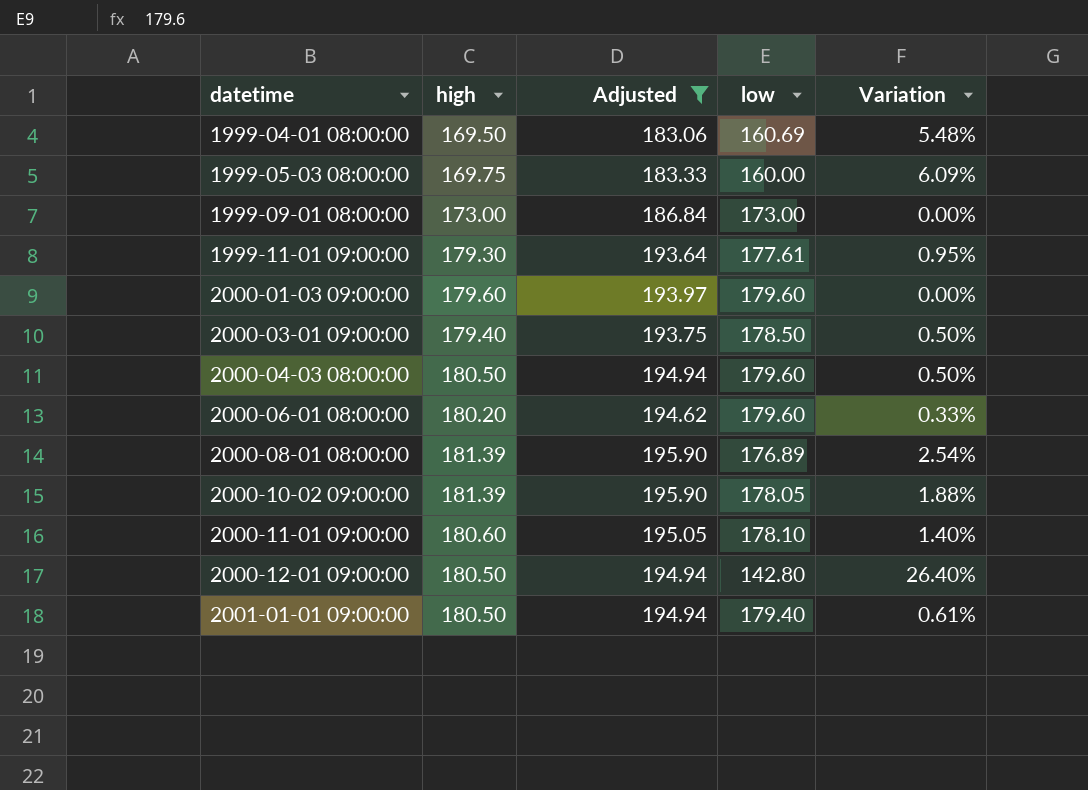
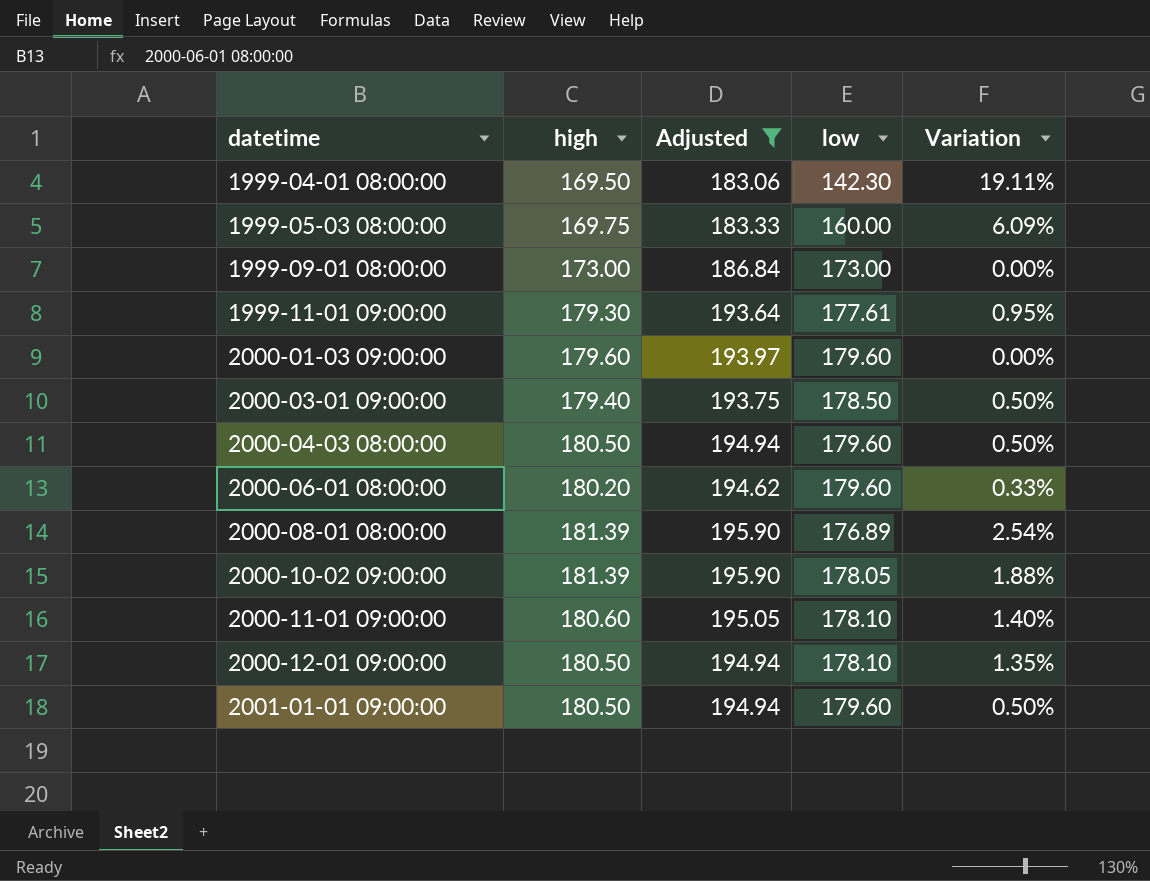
1999-04-01 08:00:00 | low: 160.69 -> 142.30
1999-04-01 08:00:00 | Variation: 5.48% -> 19.11%
2000-12-01 09:00:00 | low: 142.80 -> 178.10
2000-12-01 09:00:00 | Variation: 26.40% -> 1.35%
2001-01-01 09:00:00 | low: 179.40 -> 179.60
2001-01-01 09:00:00 | Variation: 0.61% -> 0.50%

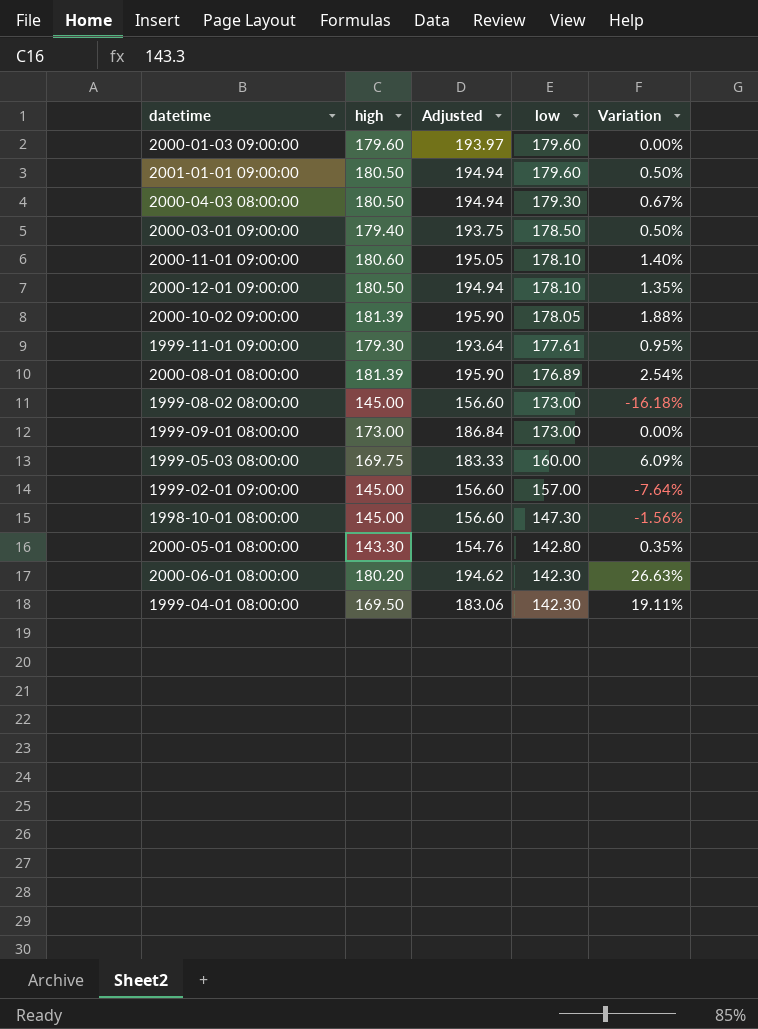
filter: Adjusted >= 183.06 -> none
row order: datetime ascending -> low descending
2000-04-03 08:00:00 | low: 179.60 -> 179.30
2000-04-03 08:00:00 | Variation: 0.50% -> 0.67%
2000-06-01 08:00:00 | low: 179.60 -> 142.30
2000-06-01 08:00:00 | Variation: 0.33% -> 26.63%

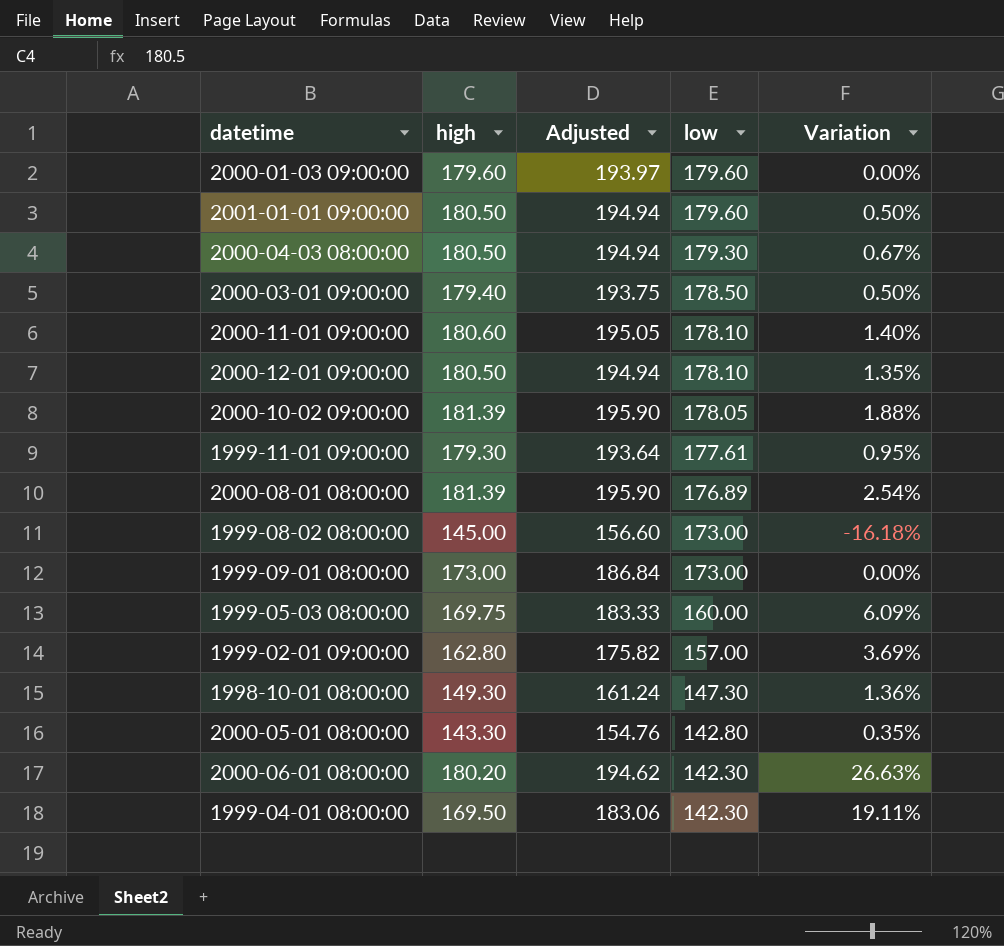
1999-02-01 09:00:00 | high: 145.00 -> 162.80
1999-02-01 09:00:00 | Adjusted: 156.60 -> 175.82
1999-02-01 09:00:00 | Variation: -7.64% -> 3.69%
1998-10-01 08:00:00 | high: 145.00 -> 149.30
1998-10-01 08:00:00 | Adjusted: 156.60 -> 161.24
1998-10-01 08:00:00 | Variation: -1.56% -> 1.36%

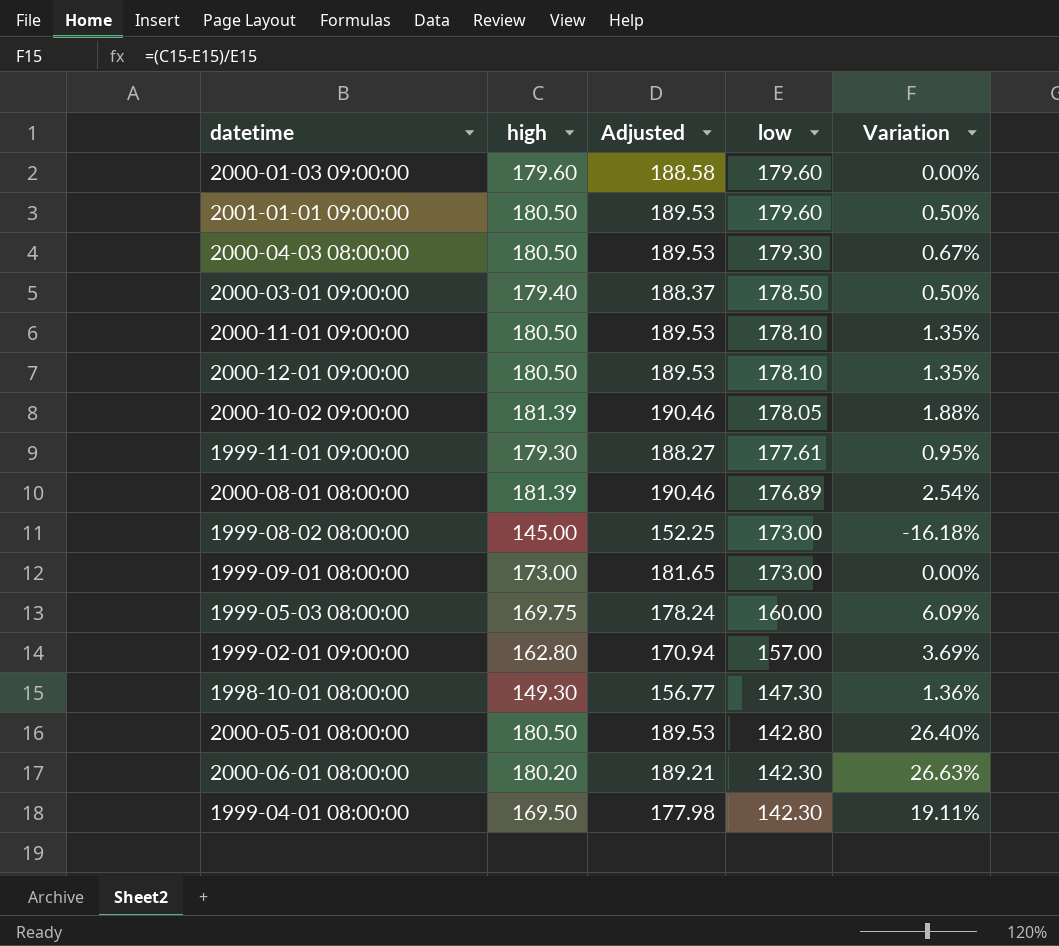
column Adjusted | formula: [high] * 1.08 -> [high] * 1.05
2000-11-01 09:00:00 | high: 180.60 -> 180.50
2000-11-01 09:00:00 | Variation: 1.40% -> 1.35%
2000-05-01 08:00:00 | high: 143.30 -> 180.50
2000-05-01 08:00:00 | Variation: 0.35% -> 26.40%

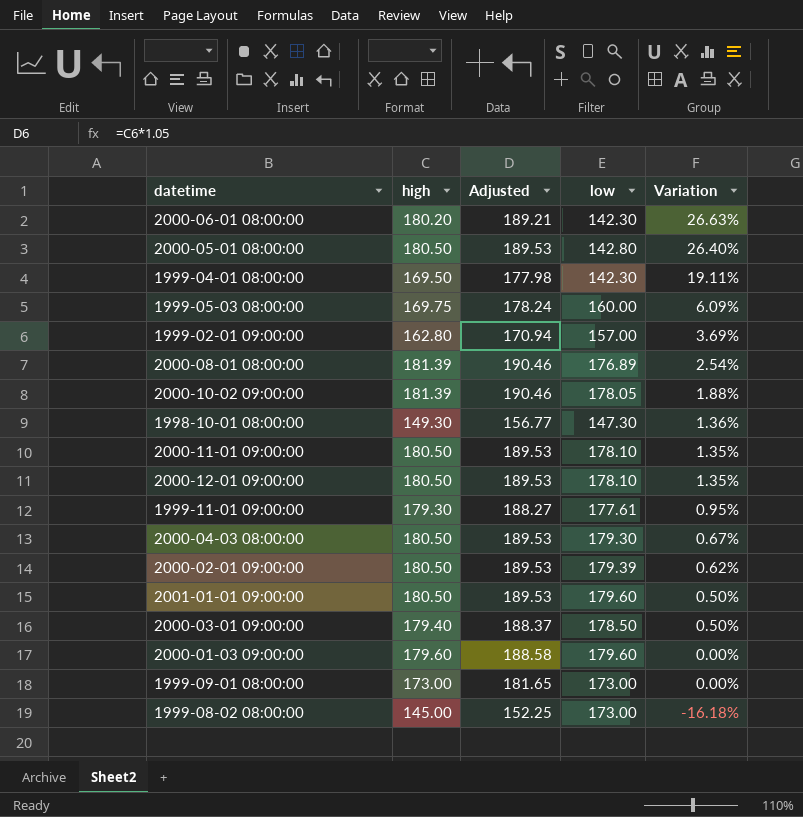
row order: low descending -> Variation descending
row 2000-02-01 09:00:00: none -> 180.50 | 189.53 | 179.39 | 0.62%

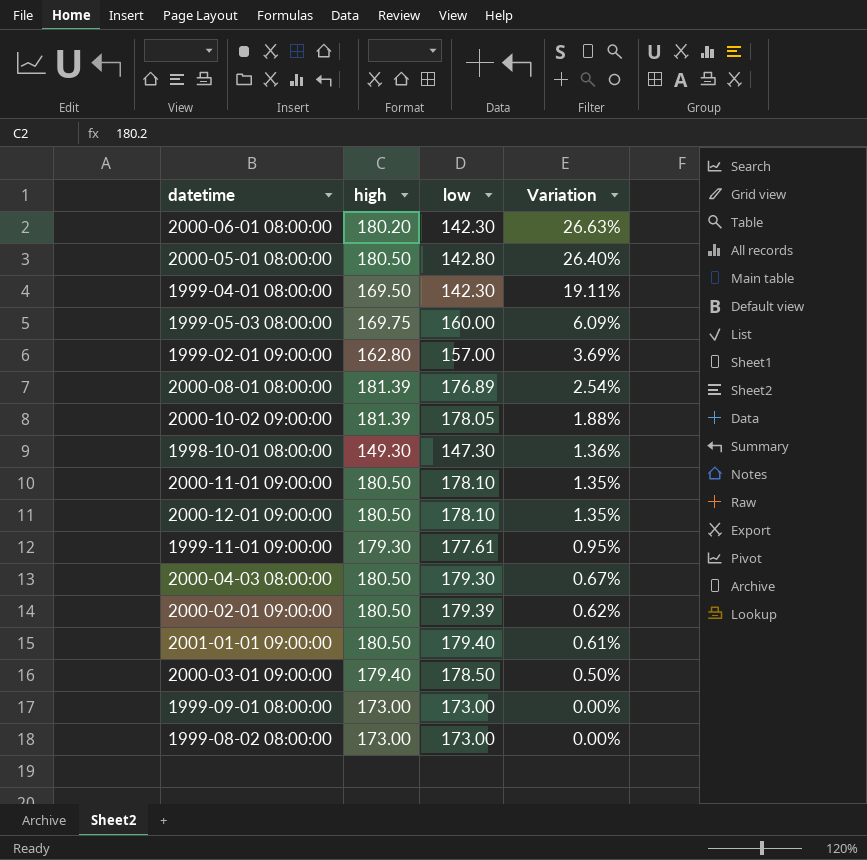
column Adjusted | formula: [high] * 1.05 -> none
row 2000-01-03 09:00:00: 179.60 | 188.58 | 179.60 | 0.00% -> none
2001-01-01 09:00:00 | low: 179.60 -> 179.40
2001-01-01 09:00:00 | Variation: 0.50% -> 0.61%
1999-08-02 08:00:00 | high: 145.00 -> 173.00
1999-08-02 08:00:00 | Variation: -16.18% -> 0.00%

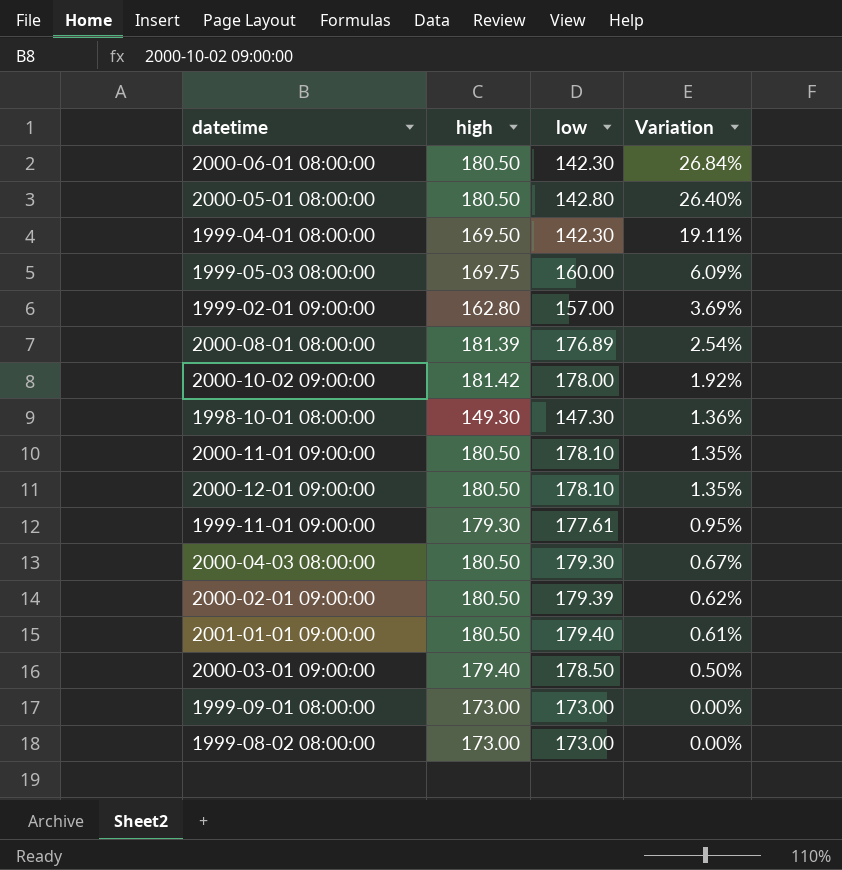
2000-06-01 08:00:00 | high: 180.20 -> 180.50
2000-06-01 08:00:00 | Variation: 26.63% -> 26.84%
2000-10-02 09:00:00 | high: 181.39 -> 181.42
2000-10-02 09:00:00 | low: 178.05 -> 178.00
2000-10-02 09:00:00 | Variation: 1.88% -> 1.92%

